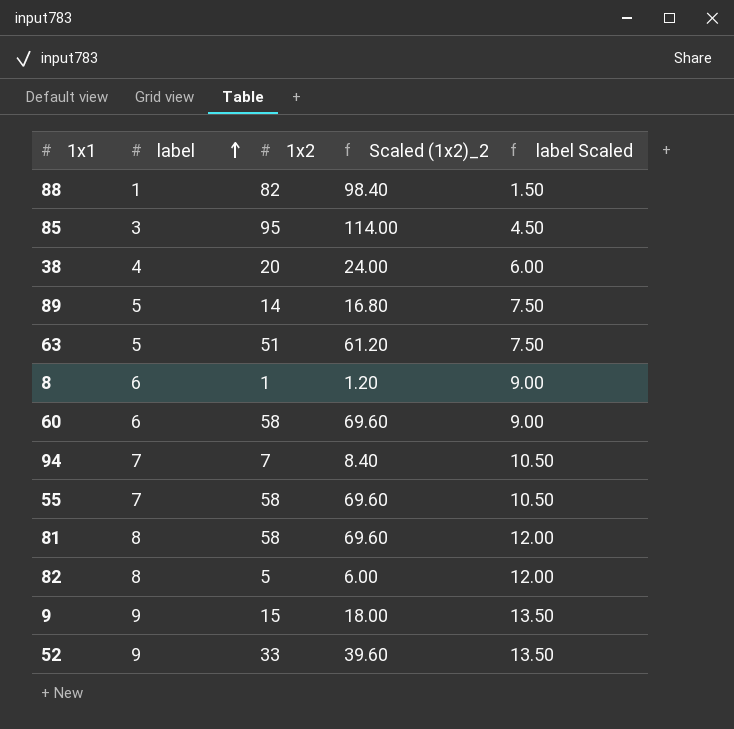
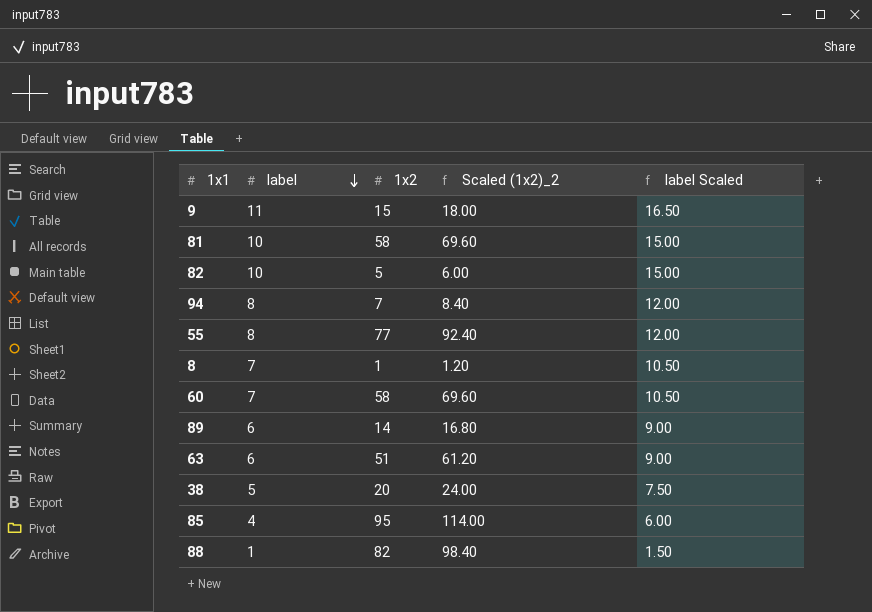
row order: label ascending -> label descending
row 52: 9 | 33 | 39.60 | 13.50 -> none
9 | label: 9 -> 11
9 | label Scaled: 13.50 -> 16.50
81 | label: 8 -> 10
81 | label Scaled: 12.00 -> 15.00
82 | label: 8 -> 10
82 | label Scaled: 12.00 -> 15.00
94 | label: 7 -> 8
94 | label Scaled: 10.50 -> 12.00
55 | label: 7 -> 8
55 | 1x2: 58 -> 77
55 | Scaled (1x2)_2: 69.60 -> 92.40
55 | label Scaled: 10.50 -> 12.00
8 | label: 6 -> 7
8 | label Scaled: 9.00 -> 10.50
60 | label: 6 -> 7
60 | label Scaled: 9.00 -> 10.50
89 | label: 5 -> 6
89 | label Scaled: 7.50 -> 9.00
63 | label: 5 -> 6
63 | label Scaled: 7.50 -> 9.00
38 | label: 4 -> 5
38 | label Scaled: 6.00 -> 7.50
85 | label: 3 -> 4
85 | label Scaled: 4.50 -> 6.00

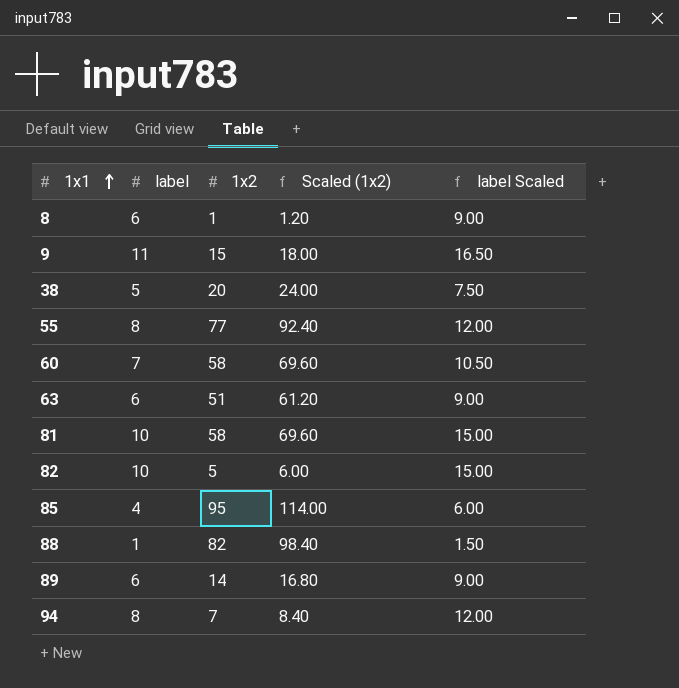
row order: label descending -> 1x1 ascending
column name: Scaled (1x2)_2 -> Scaled (1x2)
8 | label: 7 -> 6
8 | label Scaled: 10.50 -> 9.00

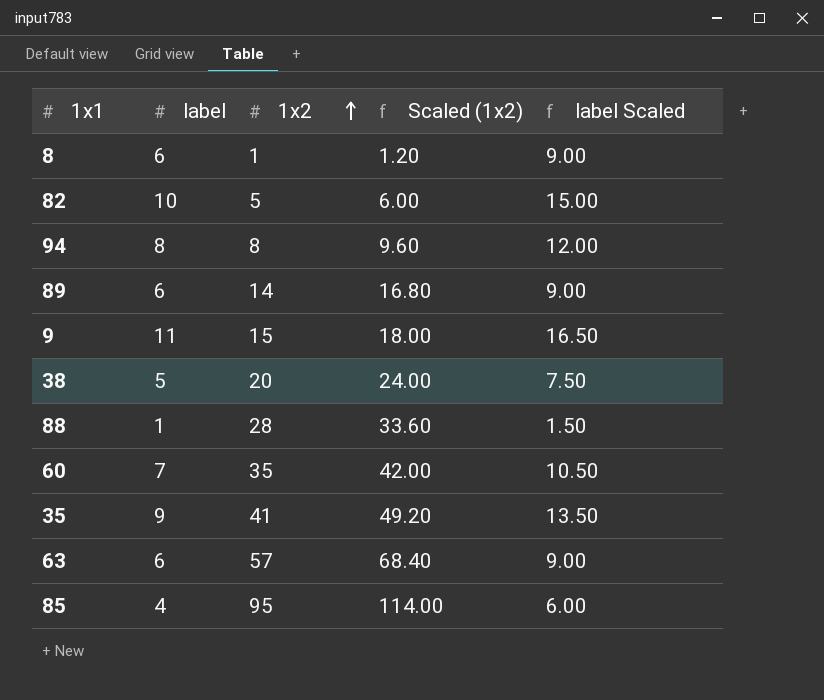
row order: 1x1 ascending -> 1x2 ascending
row 55: 8 | 77 | 92.40 | 12.00 -> none
row 81: 10 | 58 | 69.60 | 15.00 -> none
94 | 1x2: 7 -> 8
94 | Scaled (1x2): 8.40 -> 9.60
88 | 1x2: 82 -> 28
88 | Scaled (1x2): 98.40 -> 33.60
60 | 1x2: 58 -> 35
60 | Scaled (1x2): 69.60 -> 42.00
row 35: none -> 9 | 41 | 49.20 | 13.50
63 | 1x2: 51 -> 57
63 | Scaled (1x2): 61.20 -> 68.40

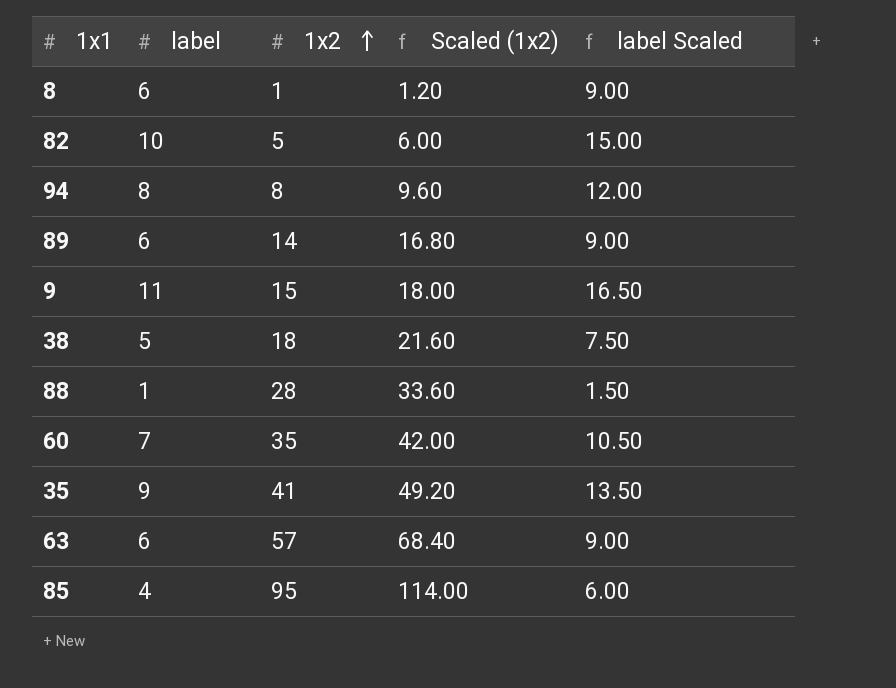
38 | 1x2: 20 -> 18
38 | Scaled (1x2): 24.00 -> 21.60

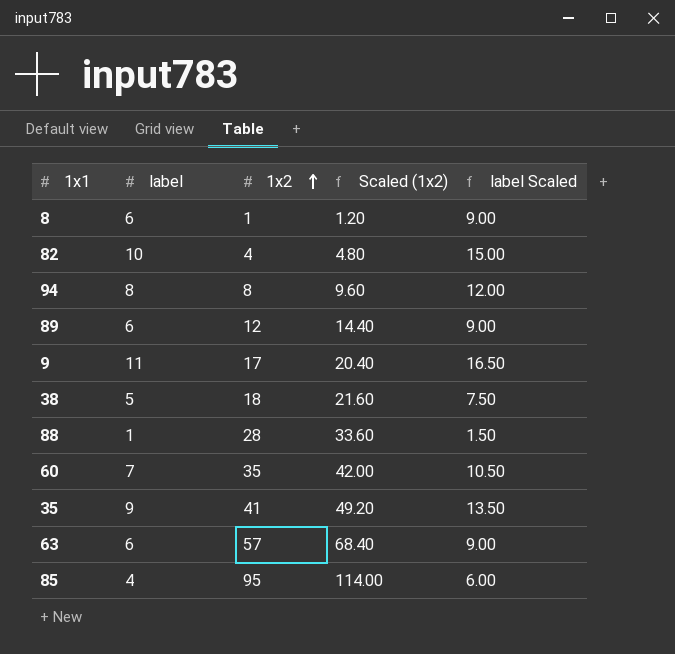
82 | 1x2: 5 -> 4
82 | Scaled (1x2): 6.00 -> 4.80
89 | 1x2: 14 -> 12
89 | Scaled (1x2): 16.80 -> 14.40
9 | 1x2: 15 -> 17
9 | Scaled (1x2): 18.00 -> 20.40

